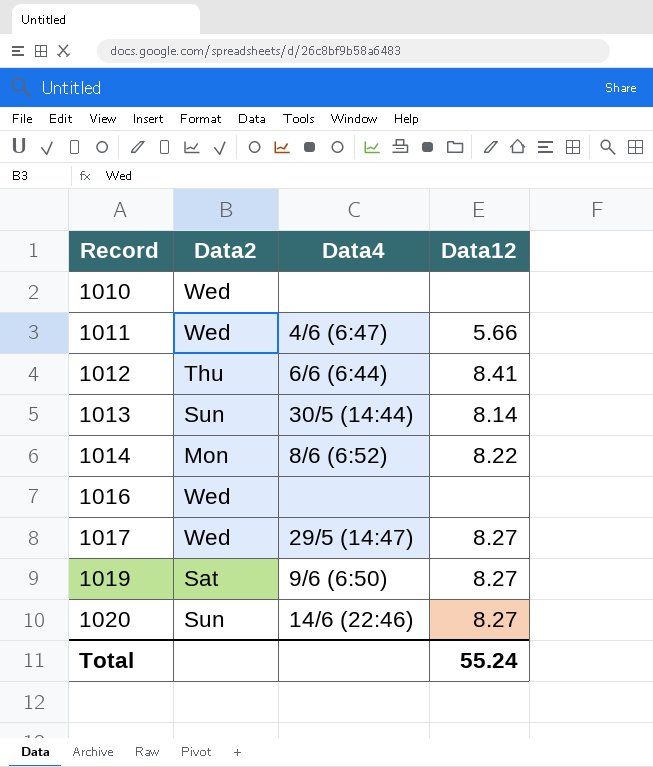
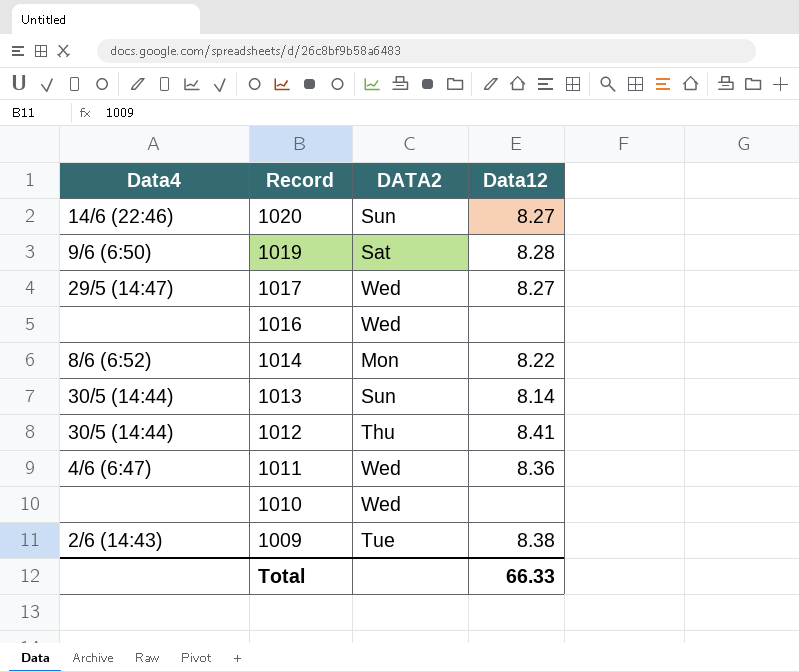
row order: Record ascending -> Record descending
column Data4 | position: 3 -> 1
column name: Data2 -> DATA2
1019 | Data12: 8.27 -> 8.28
1012 | Data4: 6/6 (6:44) -> 30/5 (14:44)
1011 | Data12: 5.66 -> 8.36
row 1009: none -> 2/6 (14:43) | Tue | 8.38
Total | Data12: 55.24 -> 66.33

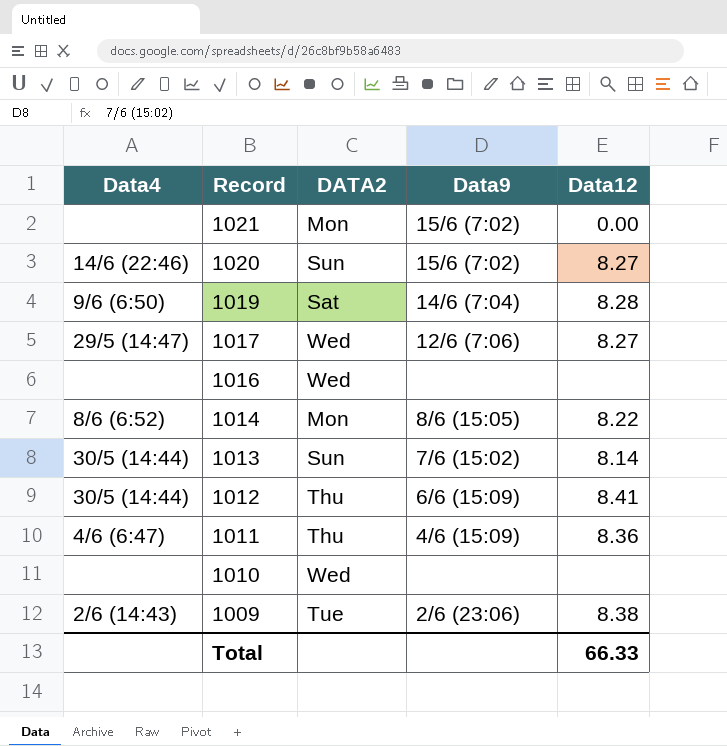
column Data9 | position: none -> 4
row 1021: none -> none | Mon | 15/6 (7:02) | 0.00
1011 | DATA2: Wed -> Thu

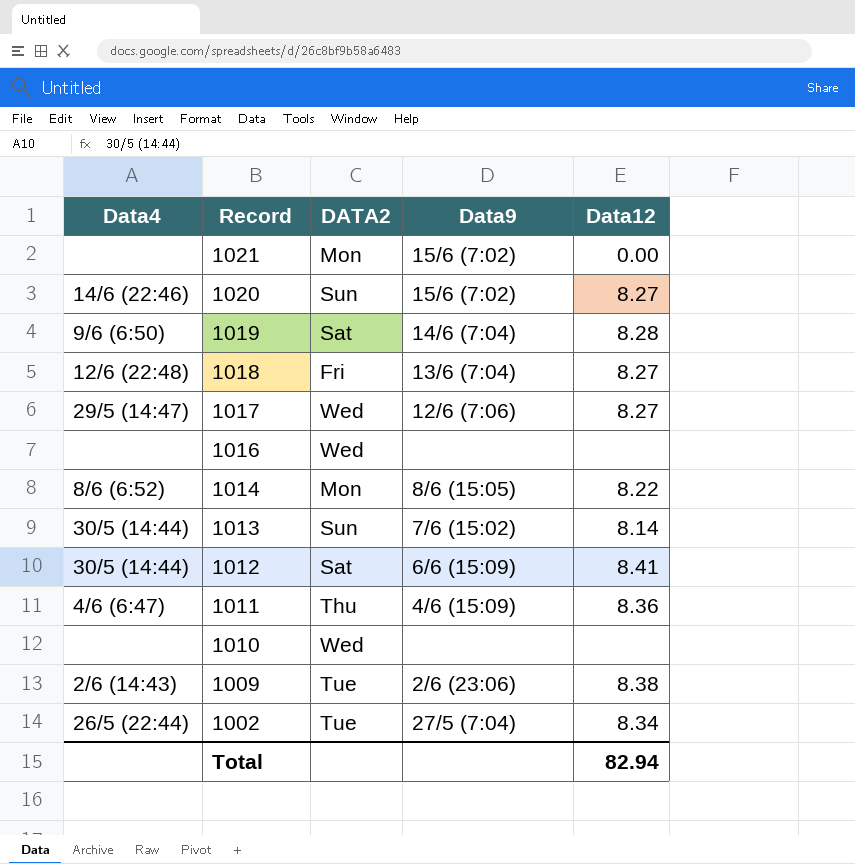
row 1018: none -> 12/6 (22:48) | Fri | 13/6 (7:04) | 8.27
1012 | DATA2: Thu -> Sat
row 1002: none -> 26/5 (22:44) | Tue | 27/5 (7:04) | 8.34
Total | Data12: 66.33 -> 82.94

